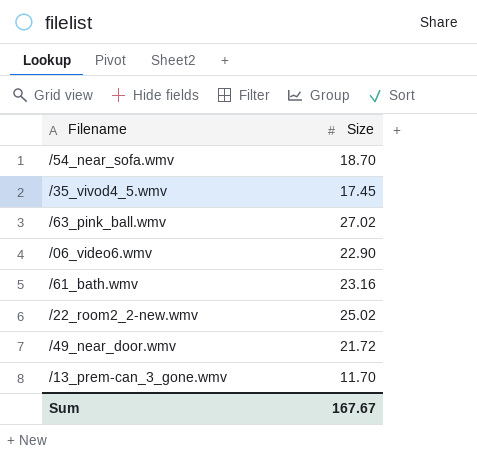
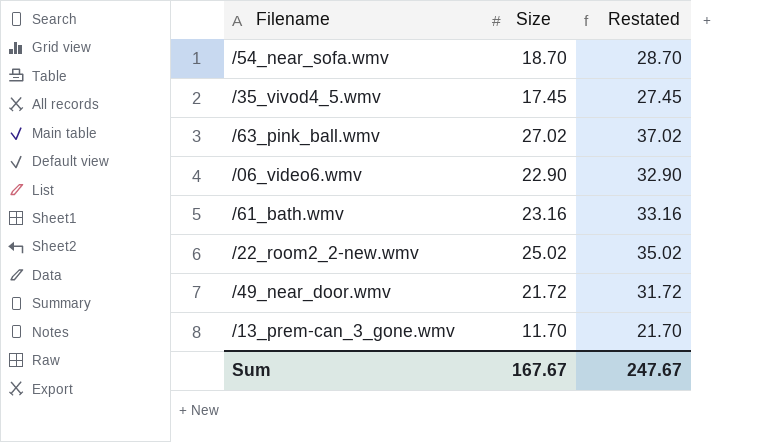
column Restated | formula: none -> [Size] + 10

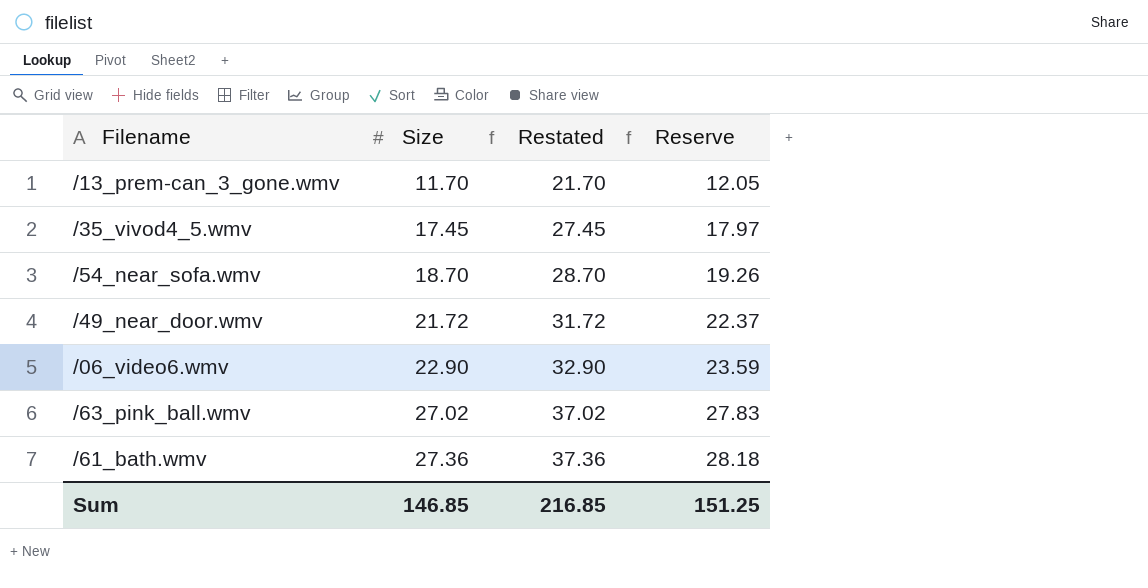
row order: none -> Size ascending
column Reserve | formula: none -> [Size] * 1.03
row /22_room2_2-new.wmv: 25.02 | 35.02 -> none
/61_bath.wmv | Size: 23.16 -> 27.36
/61_bath.wmv | Restated: 33.16 -> 37.36
Sum | Size: 167.67 -> 146.85
Sum | Restated: 247.67 -> 216.85

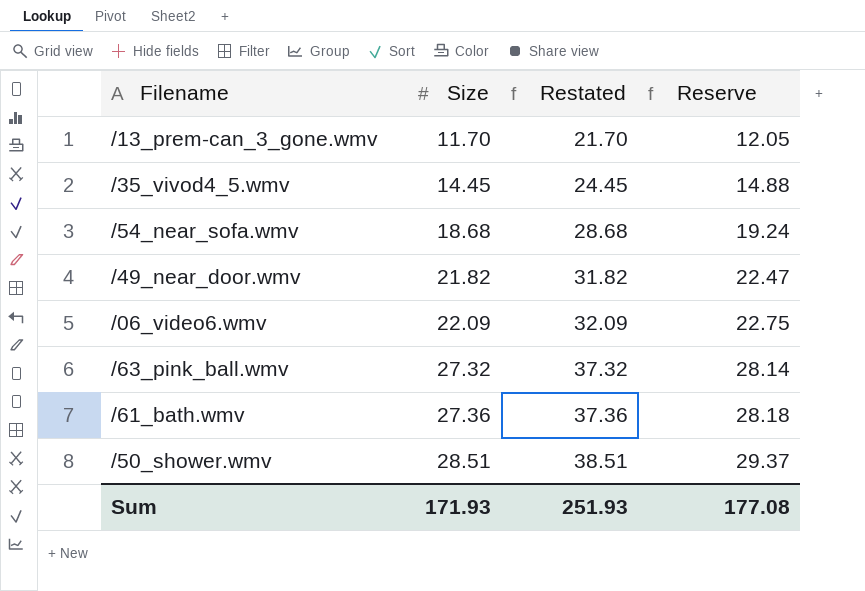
/35_vivod4_5.wmv | Size: 17.45 -> 14.45
/35_vivod4_5.wmv | Restated: 27.45 -> 24.45
/35_vivod4_5.wmv | Reserve: 17.97 -> 14.88
/54_near_sofa.wmv | Size: 18.70 -> 18.68
/54_near_sofa.wmv | Restated: 28.70 -> 28.68
/54_near_sofa.wmv | Reserve: 19.26 -> 19.24
/49_near_door.wmv | Size: 21.72 -> 21.82
/49_near_door.wmv | Restated: 31.72 -> 31.82
/49_near_door.wmv | Reserve: 22.37 -> 22.47
/06_video6.wmv | Size: 22.90 -> 22.09
/06_video6.wmv | Restated: 32.90 -> 32.09
/06_video6.wmv | Reserve: 23.59 -> 22.75
/63_pink_ball.wmv | Size: 27.02 -> 27.32
/63_pink_ball.wmv | Restated: 37.02 -> 37.32
/63_pink_ball.wmv | Reserve: 27.83 -> 28.14
row /50_shower.wmv: none -> 28.51 | 38.51 | 29.37
Sum | Size: 146.85 -> 171.93
Sum | Restated: 216.85 -> 251.93
Sum | Reserve: 151.25 -> 177.08

